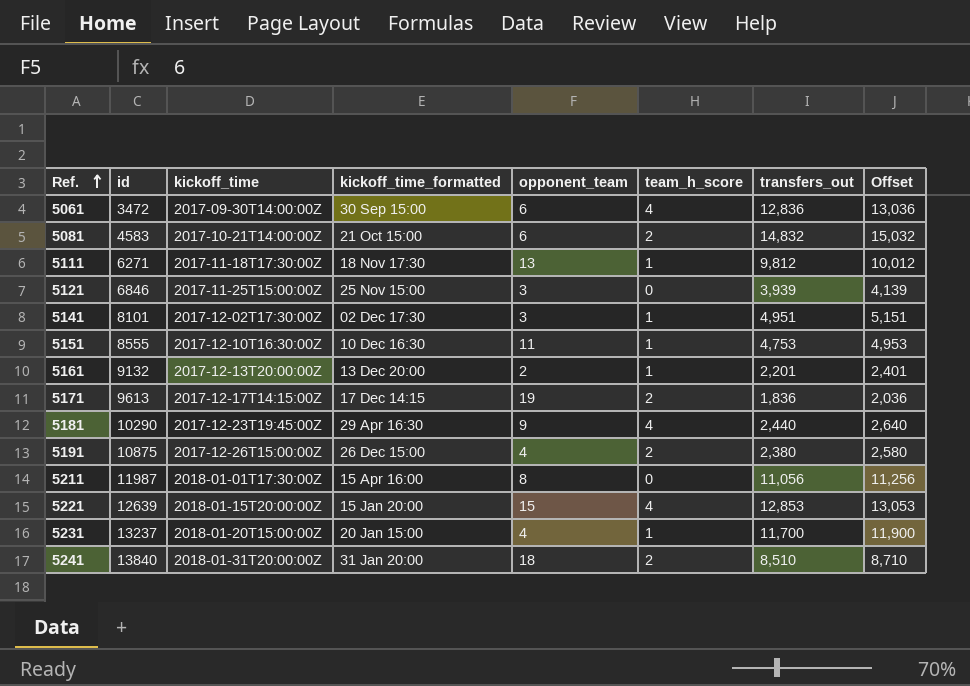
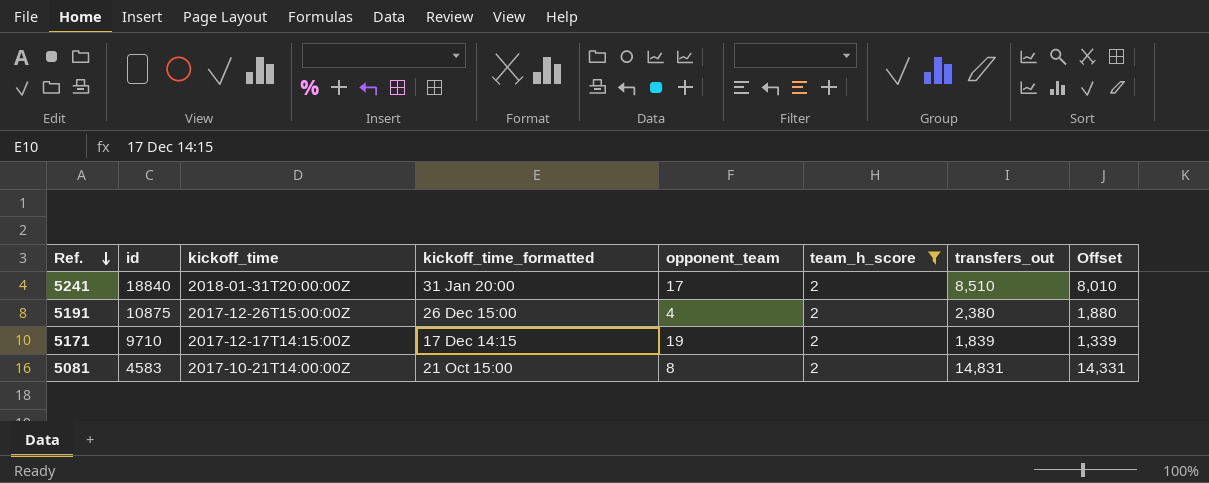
filter: none -> team_h_score = 2
row order: Ref. ascending -> Ref. descending
column Offset | formula: [transfers_out] + 200 -> [transfers_out] - 500
5241 | id: 13840 -> 18840
5241 | opponent_team: 18 -> 17
5171 | id: 9613 -> 9710
5171 | transfers_out: 1,836 -> 1,839
5081 | opponent_team: 6 -> 8
5081 | transfers_out: 14,832 -> 14,831

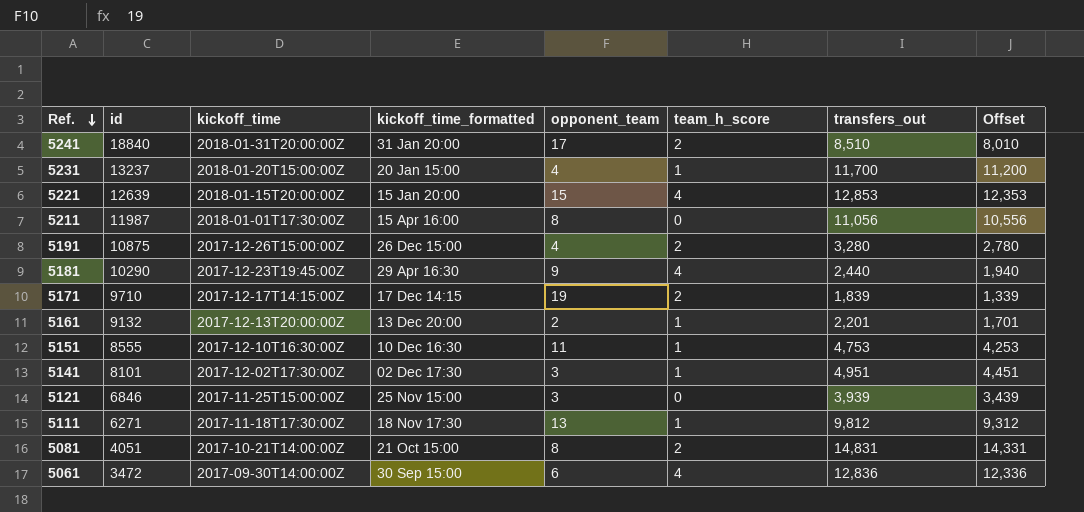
filter: team_h_score = 2 -> none
5191 | transfers_out: 2,380 -> 3,280
5191 | Offset: 1,880 -> 2,780
5081 | id: 4583 -> 4051

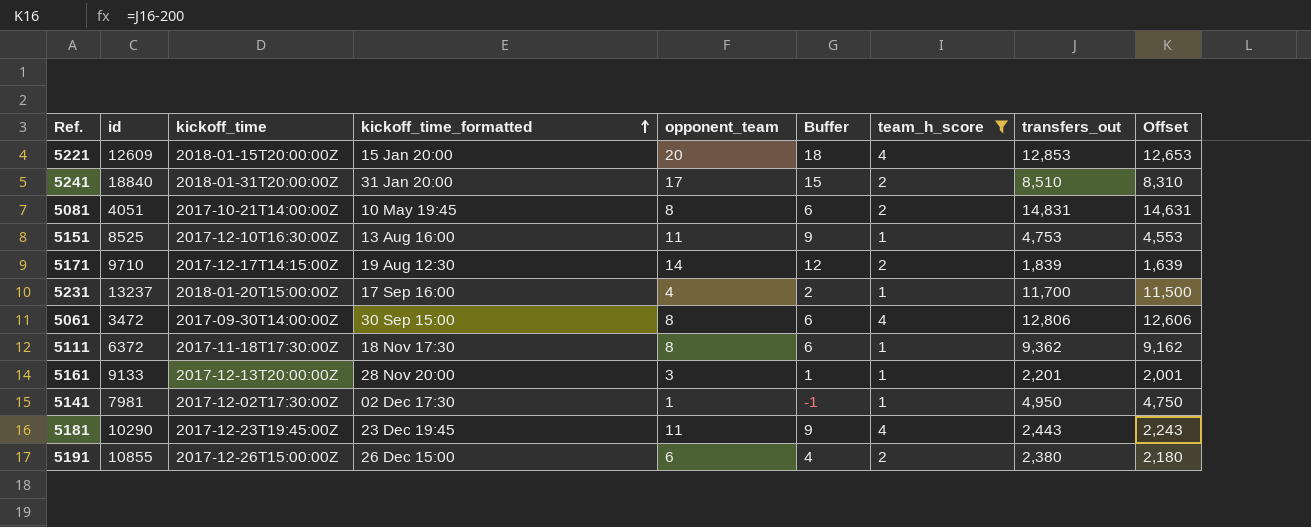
filter: none -> team_h_score != 0
row order: Ref. descending -> kickoff_time_formatted ascending
column Buffer | formula: none -> [opponent_team] - 2
column Offset | formula: [transfers_out] - 500 -> [transfers_out] - 200
5221 | id: 12639 -> 12609
5221 | opponent_team: 15 -> 20
5081 | kickoff_time_formatted: 21 Oct 15:00 -> 10 May 19:45
5151 | id: 8555 -> 8525
5151 | kickoff_time_formatted: 10 Dec 16:30 -> 13 Aug 16:00
5171 | kickoff_time_formatted: 17 Dec 14:15 -> 19 Aug 12:30
5171 | opponent_team: 19 -> 14
5231 | kickoff_time_formatted: 20 Jan 15:00 -> 17 Sep 16:00
5061 | opponent_team: 6 -> 8
5061 | transfers_out: 12,836 -> 12,806
5111 | id: 6271 -> 6372
5111 | opponent_team: 13 -> 8
5111 | transfers_out: 9,812 -> 9,362
5161 | id: 9132 -> 9133
5161 | kickoff_time_formatted: 13 Dec 20:00 -> 28 Nov 20:00
5161 | opponent_team: 2 -> 3
5141 | id: 8101 -> 7981
5141 | opponent_team: 3 -> 1
5141 | transfers_out: 4,951 -> 4,950
5181 | kickoff_time_formatted: 29 Apr 16:30 -> 23 Dec 19:45
5181 | opponent_team: 9 -> 11
5181 | transfers_out: 2,440 -> 2,443
5191 | id: 10875 -> 10855
5191 | opponent_team: 4 -> 6
5191 | transfers_out: 3,280 -> 2,380

